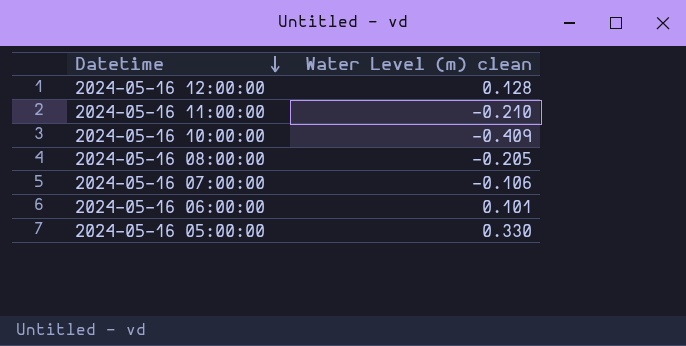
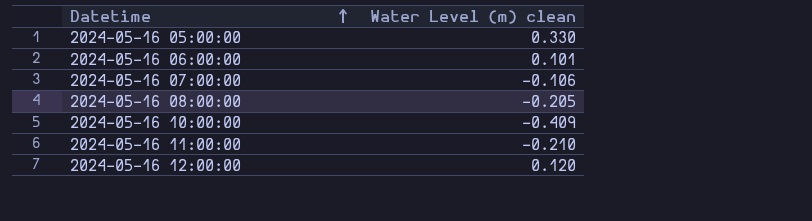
row order: Datetime descending -> Datetime ascending
2024-05-16 12:00:00 | Water Level (m) clean: 0.128 -> 0.120

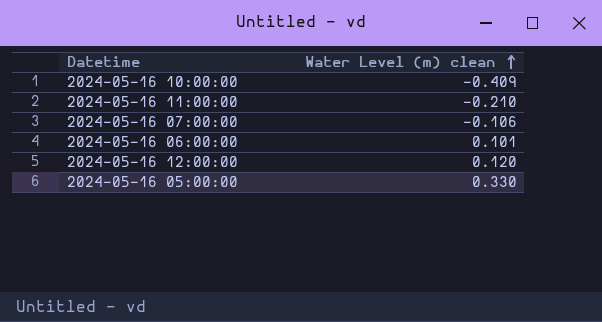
row order: Datetime ascending -> Water Level (m) clean ascending
row 2024-05-16 08:00:00: -0.205 -> none

